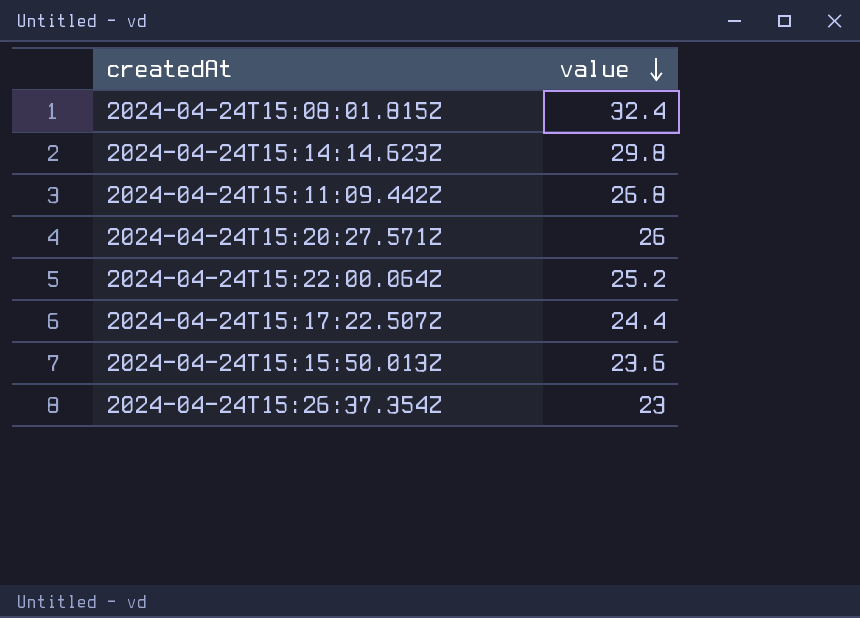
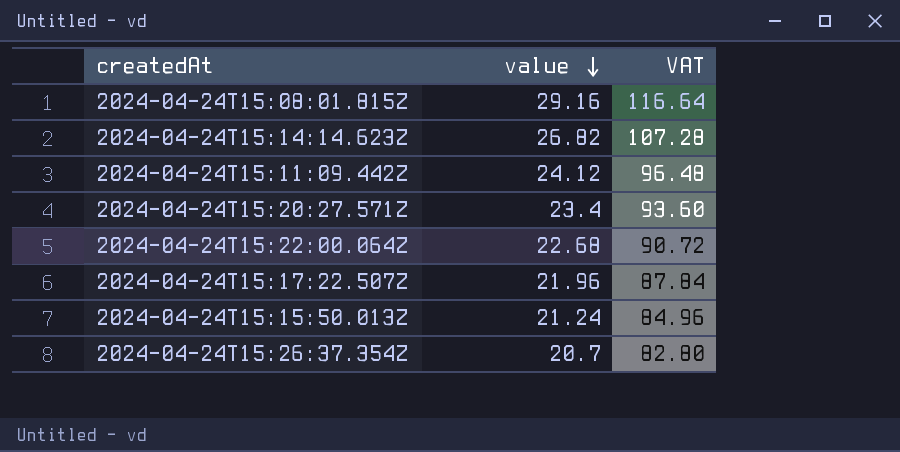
column VAT | formula: none -> [value] * 4
2024-04-24T15:08:01.815Z | value: 32.4 -> 29.16
2024-04-24T15:14:14.623Z | value: 29.8 -> 26.82
2024-04-24T15:11:09.442Z | value: 26.8 -> 24.12
2024-04-24T15:20:27.571Z | value: 26 -> 23.4
2024-04-24T15:22:00.064Z | value: 25.2 -> 22.68
2024-04-24T15:17:22.507Z | value: 24.4 -> 21.96
2024-04-24T15:15:50.013Z | value: 23.6 -> 21.24
2024-04-24T15:26:37.354Z | value: 23 -> 20.7

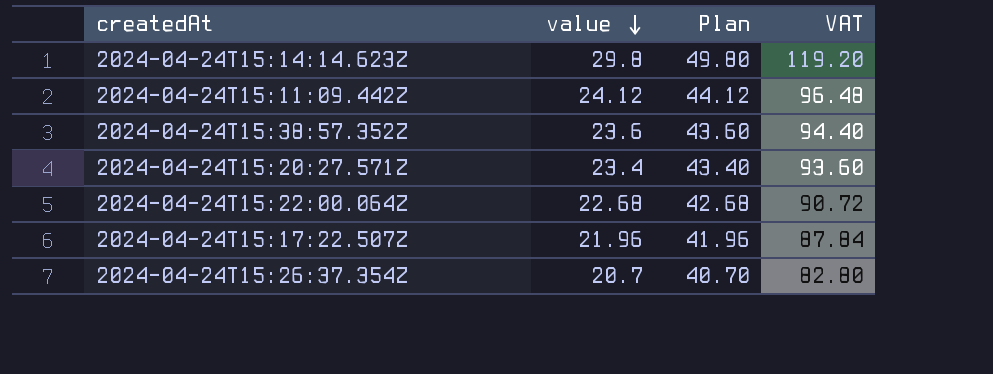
column Plan | formula: none -> [value] + 20
row 2024-04-24T15:08:01.815Z: 29.16 | 116.64 -> none
row 2024-04-24T15:15:50.013Z: 21.24 | 84.96 -> none
2024-04-24T15:14:14.623Z | value: 26.82 -> 29.8
2024-04-24T15:14:14.623Z | VAT: 107.28 -> 119.20
row 2024-04-24T15:38:57.352Z: none -> 23.6 | 43.60 | 94.40

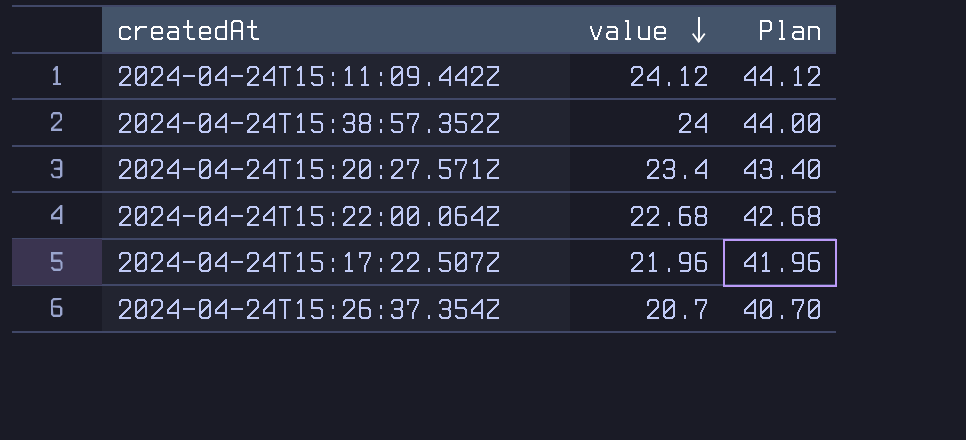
column VAT | formula: [value] * 4 -> none
row 2024-04-24T15:14:14.623Z: 29.8 | 49.80 | 119.20 -> none
2024-04-24T15:38:57.352Z | value: 23.6 -> 24
2024-04-24T15:38:57.352Z | Plan: 43.60 -> 44.00

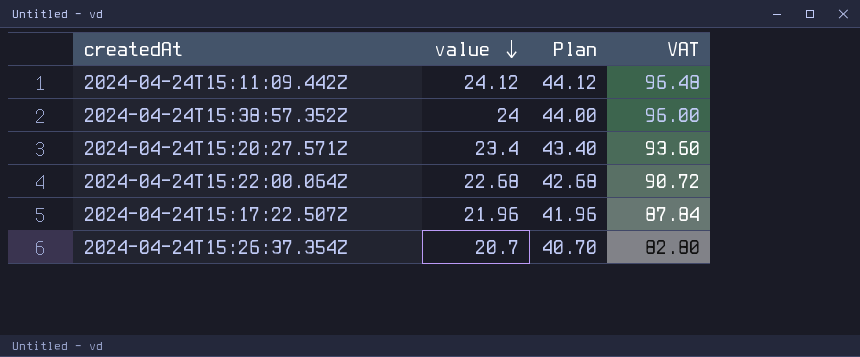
column VAT | formula: none -> [value] * 4

